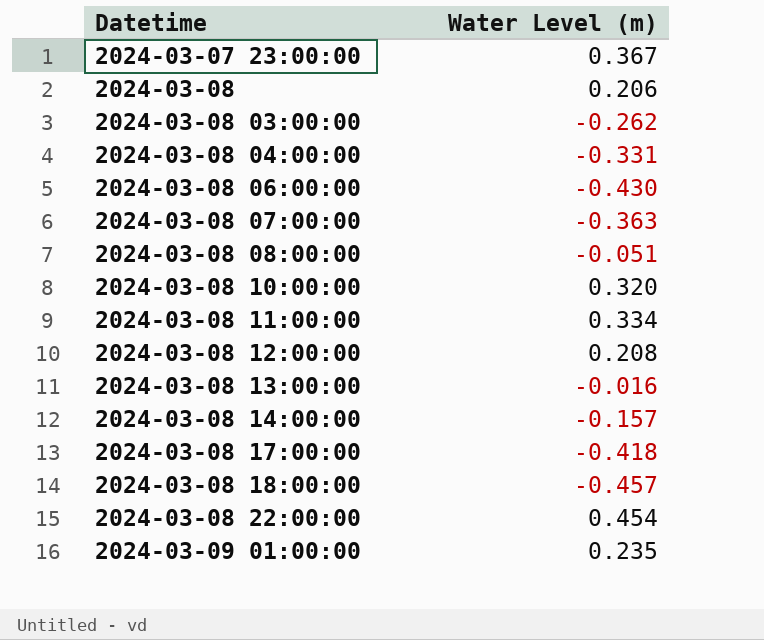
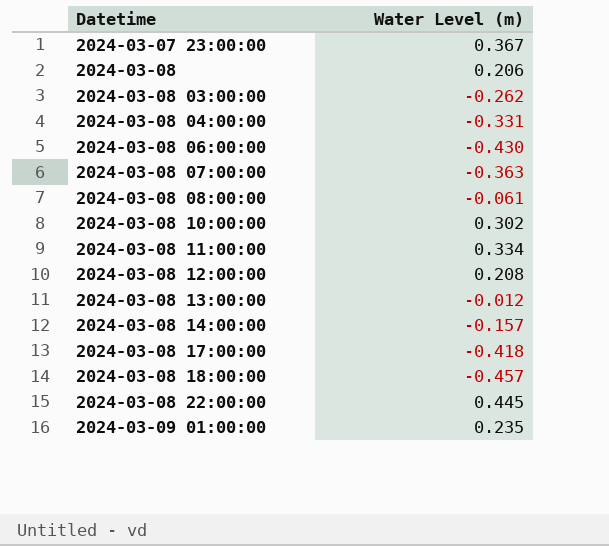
2024-03-08 08:00:00 | Water Level (m): -0.051 -> -0.061
2024-03-08 10:00:00 | Water Level (m): 0.320 -> 0.302
2024-03-08 13:00:00 | Water Level (m): -0.016 -> -0.012
2024-03-08 22:00:00 | Water Level (m): 0.454 -> 0.445

